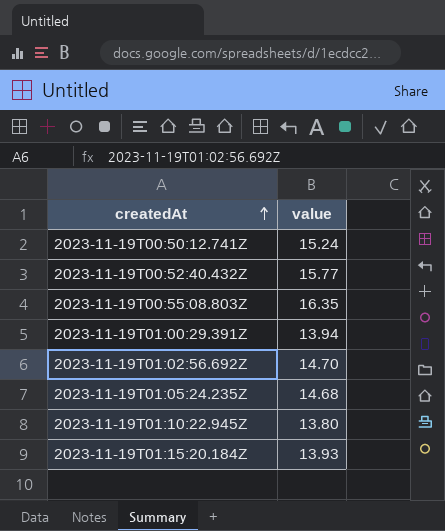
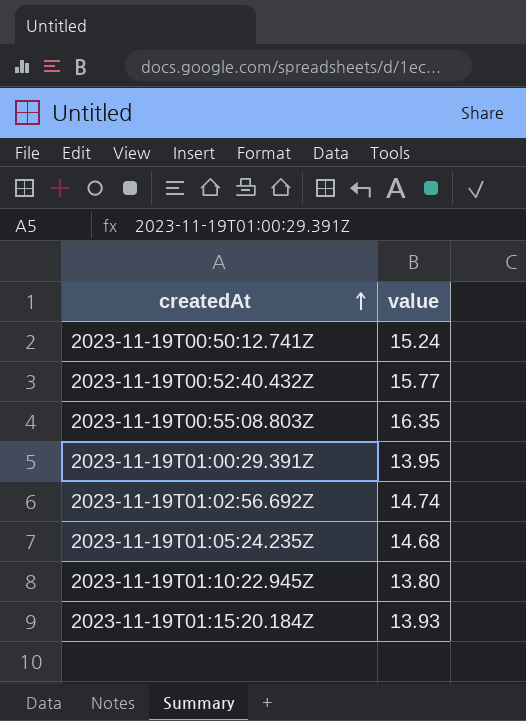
2023-11-19T01:00:29.391Z | value: 13.94 -> 13.95
2023-11-19T01:02:56.692Z | value: 14.70 -> 14.74

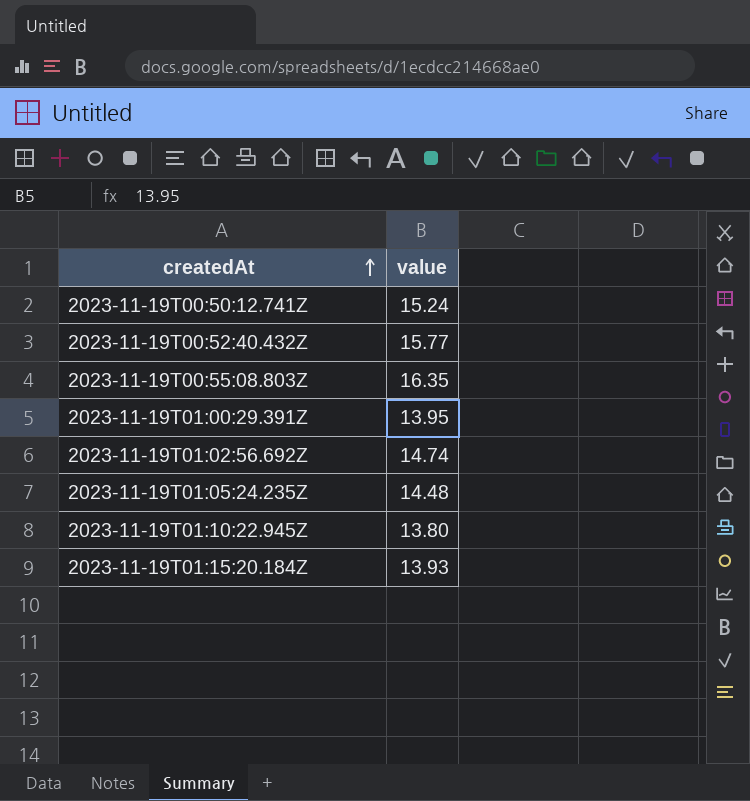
2023-11-19T01:05:24.235Z | value: 14.68 -> 14.48

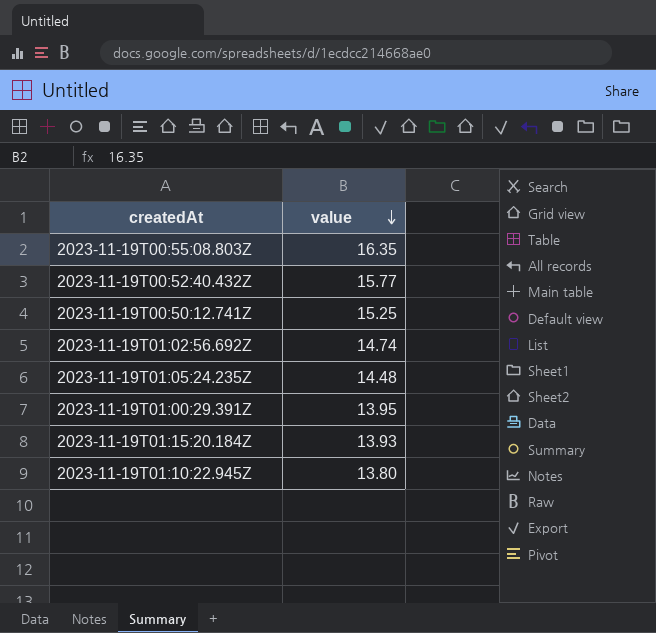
row order: createdAt ascending -> value descending
2023-11-19T00:50:12.741Z | value: 15.24 -> 15.25

